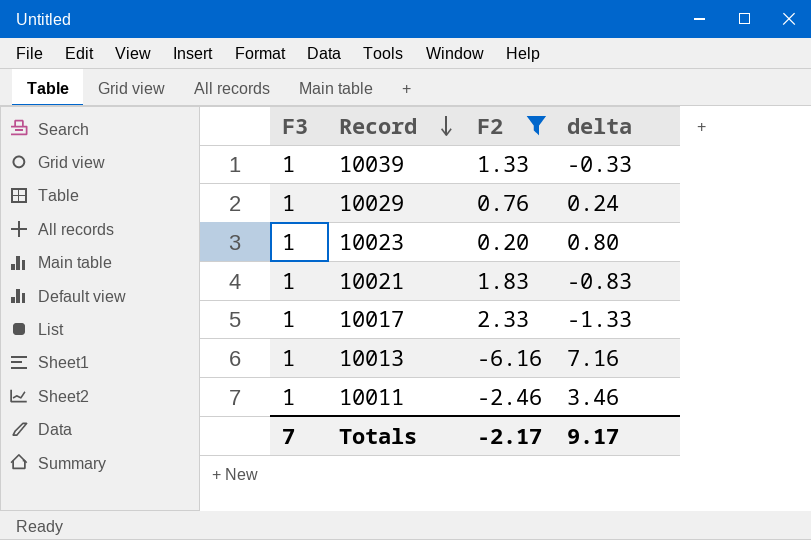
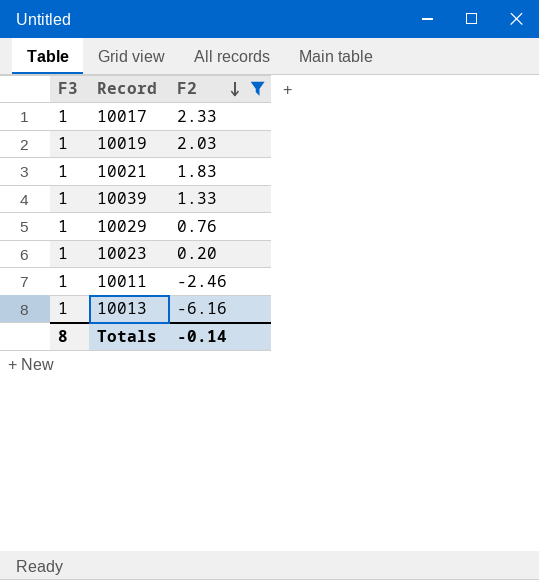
row order: Record descending -> F2 descending
column delta | formula: [F3] - [F2] -> none
row 10019: none -> 1 | 2.03
Totals | F3: 7 -> 8
Totals | F2: -2.17 -> -0.14

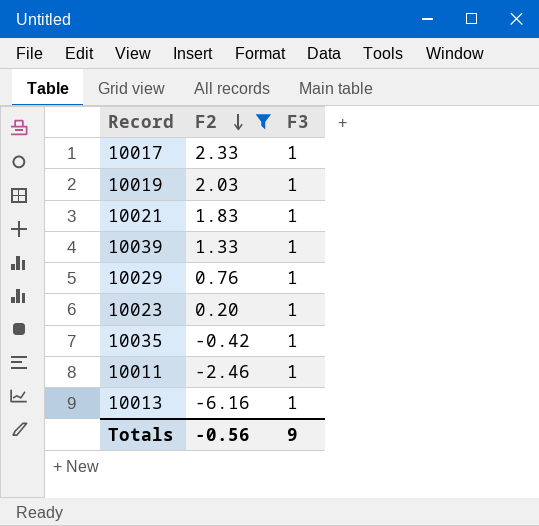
column F3 | position: 1 -> 3
row 10035: none -> -0.42 | 1
Totals | F2: -0.14 -> -0.56
Totals | F3: 8 -> 9

